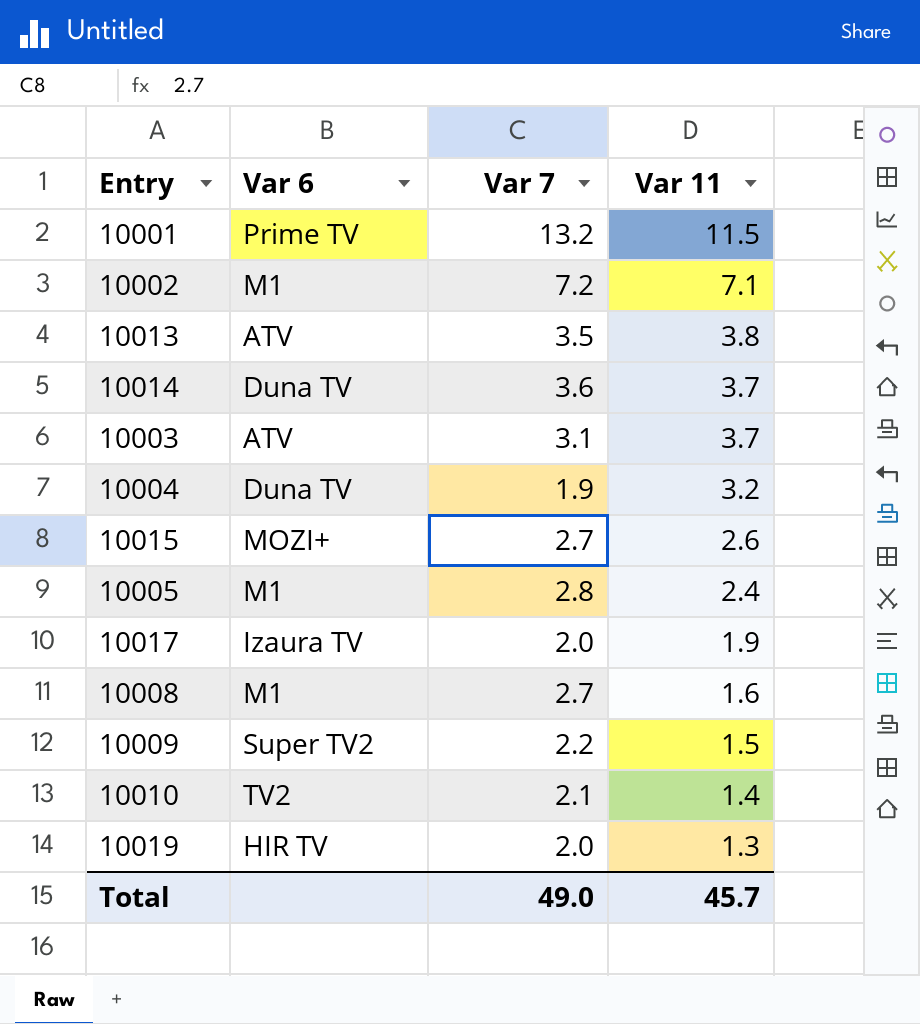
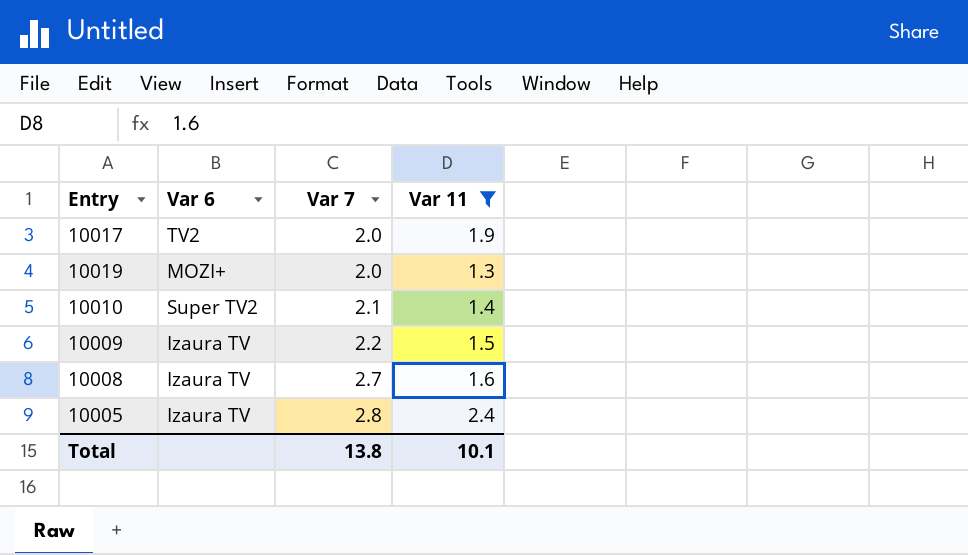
filter: none -> Var 11 <= 2.4
row order: Var 11 descending -> Var 7 ascending
10017 | Var 6: Izaura TV -> TV2
10019 | Var 6: HIR TV -> MOZI+
10010 | Var 6: TV2 -> Super TV2
10009 | Var 6: Super TV2 -> Izaura TV
10008 | Var 6: M1 -> Izaura TV
10005 | Var 6: M1 -> Izaura TV
Total | Var 7: 49.0 -> 13.8
Total | Var 11: 45.7 -> 10.1

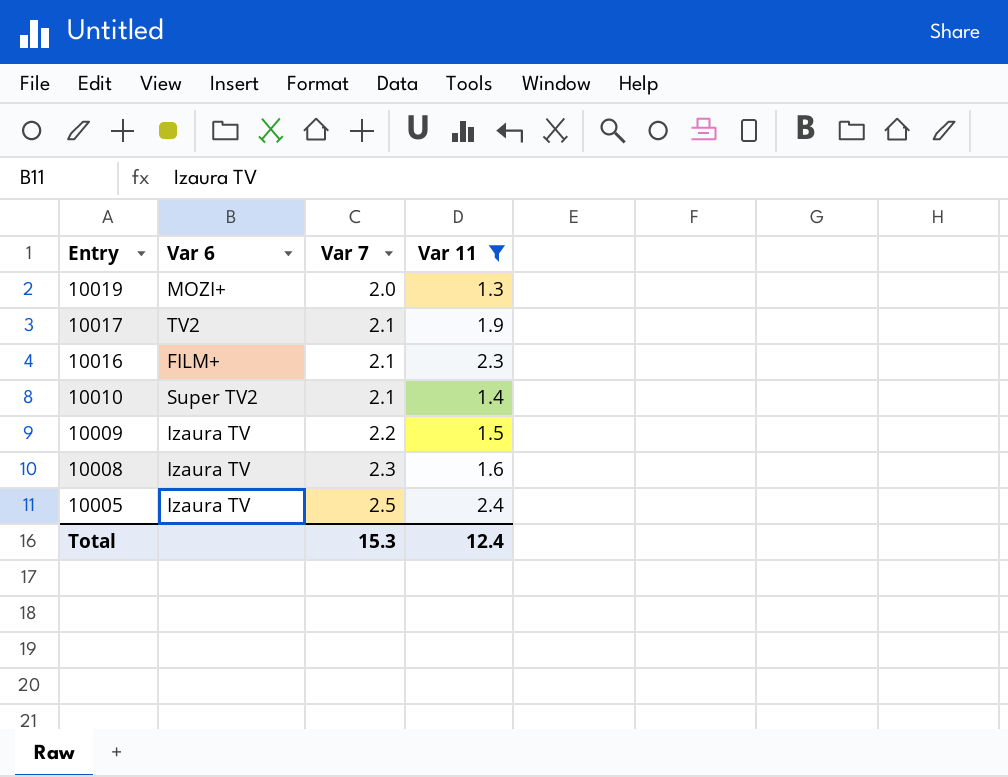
row order: Var 7 ascending -> Entry descending
10017 | Var 7: 2.0 -> 2.1
row 10016: none -> FILM+ | 2.1 | 2.3
10008 | Var 7: 2.7 -> 2.3
10005 | Var 7: 2.8 -> 2.5
Total | Var 7: 13.8 -> 15.3
Total | Var 11: 10.1 -> 12.4

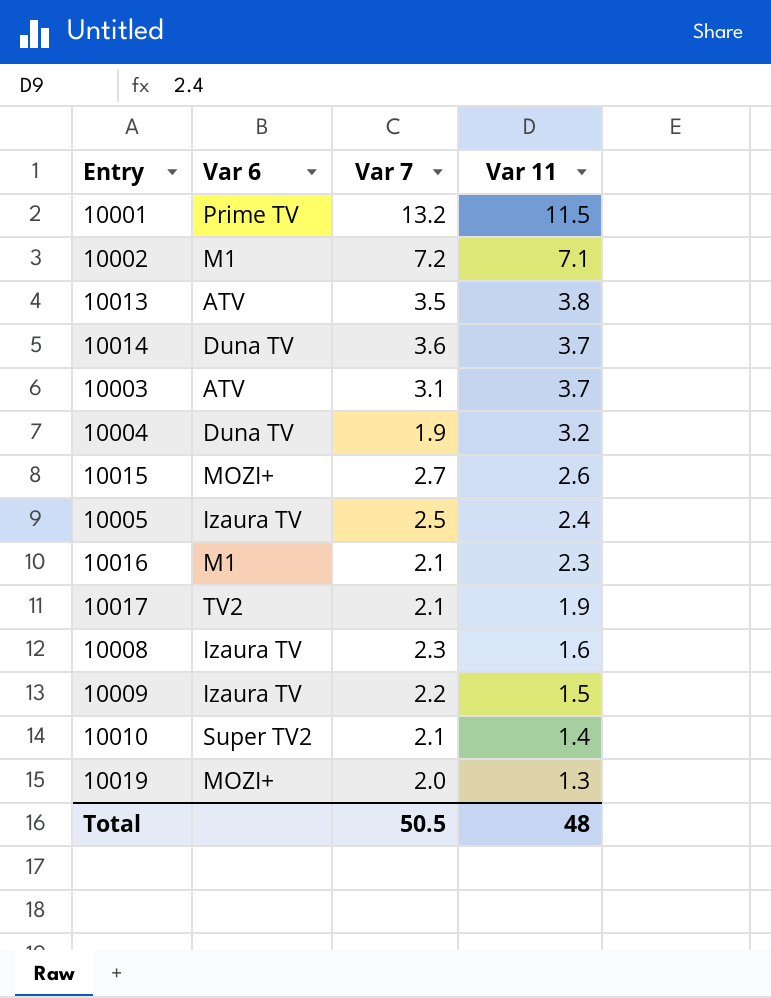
filter: Var 11 <= 2.4 -> none
row order: Entry descending -> Var 11 descending
10016 | Var 6: FILM+ -> M1
Total | Var 7: 15.3 -> 50.5
Total | Var 11: 12.4 -> 48

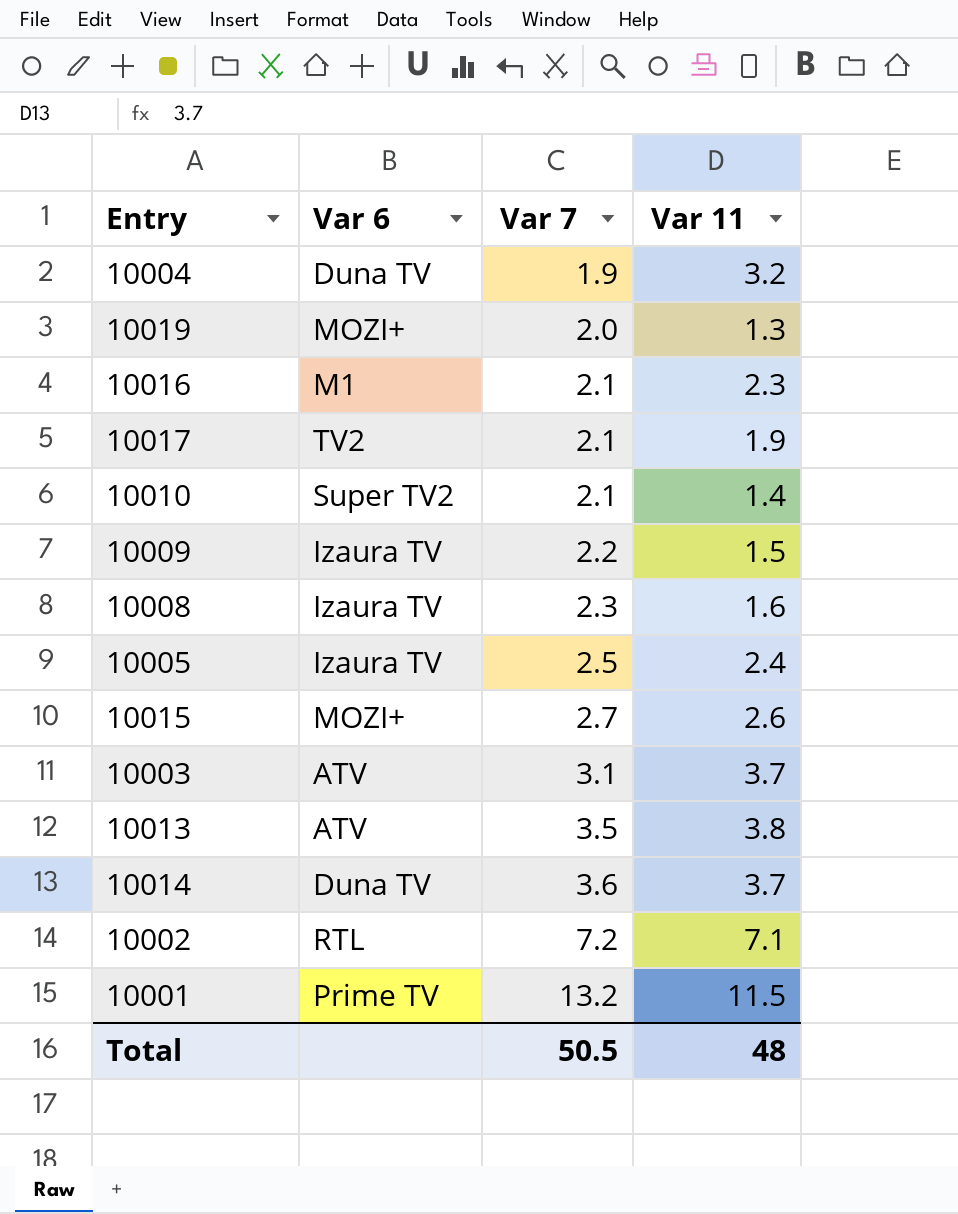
row order: Var 11 descending -> Var 7 ascending
10002 | Var 6: M1 -> RTL

